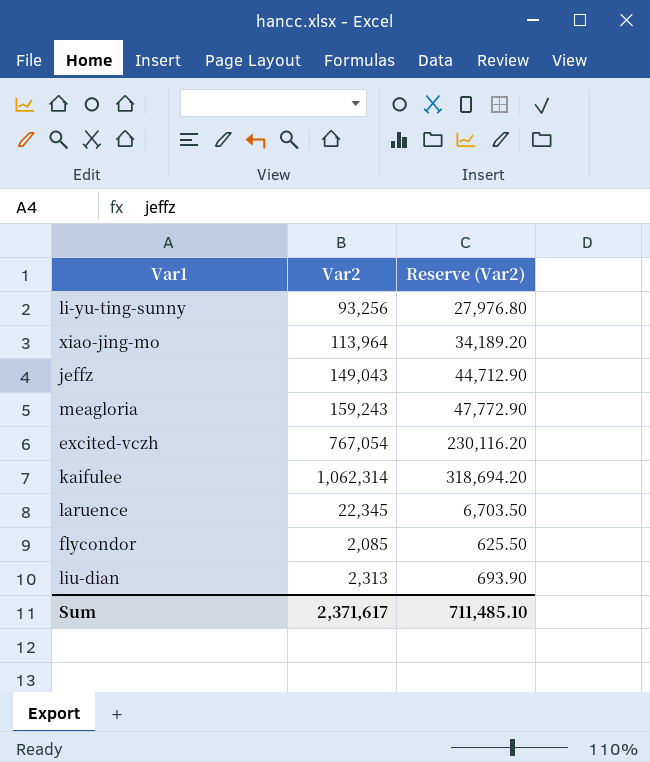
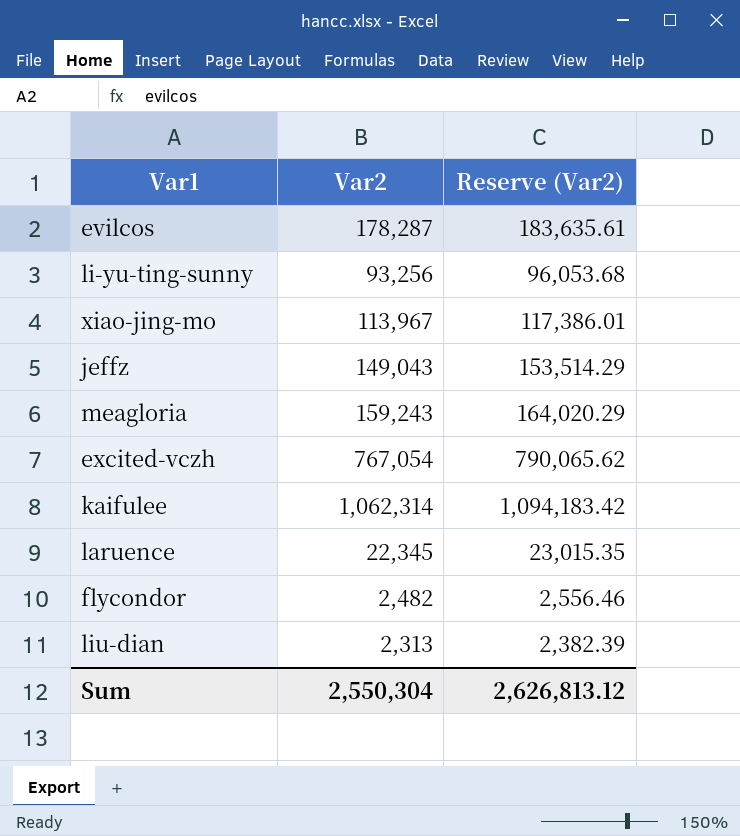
column Reserve (Var2) | formula: [Var2] * 0.3 -> [Var2] * 1.03
row evilcos: none -> 178,287 | 183,635.61
xiao-jing-mo | Var2: 113,964 -> 113,967
flycondor | Var2: 2,085 -> 2,482
Sum | Var2: 2,371,617 -> 2,550,304
Sum | Reserve (Var2): 711,485.10 -> 2,626,813.12

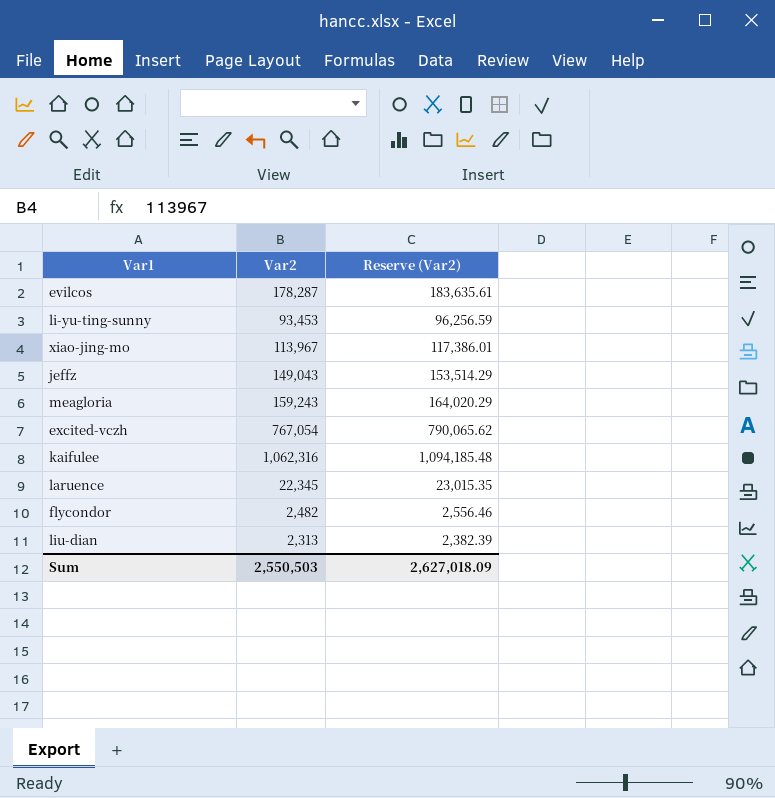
li-yu-ting-sunny | Var2: 93,256 -> 93,453
li-yu-ting-sunny | Reserve (Var2): 96,053.68 -> 96,256.59
kaifulee | Var2: 1,062,314 -> 1,062,316
kaifulee | Reserve (Var2): 1,094,183.42 -> 1,094,185.48
Sum | Var2: 2,550,304 -> 2,550,503
Sum | Reserve (Var2): 2,626,813.12 -> 2,627,018.09

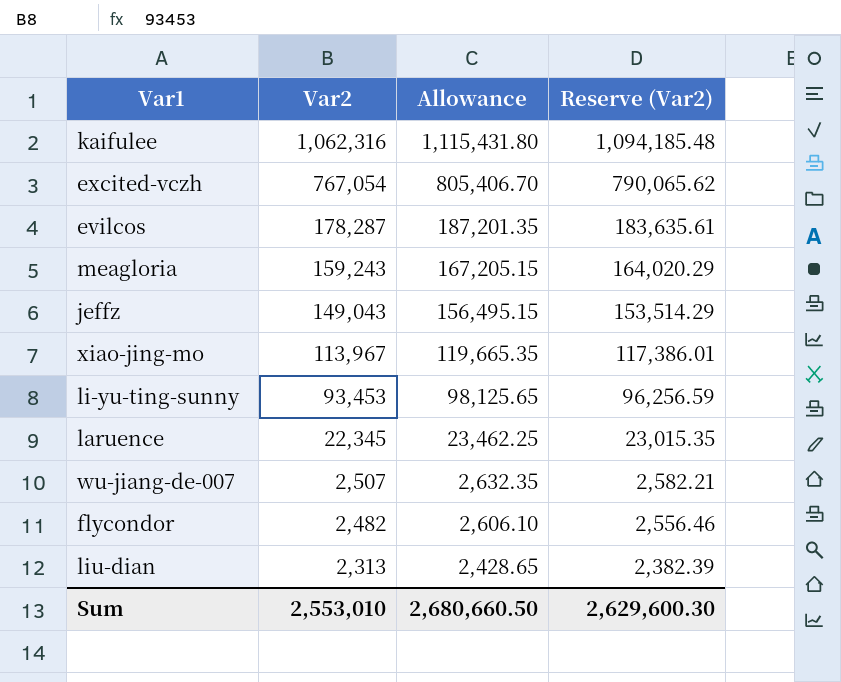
row order: none -> Var2 descending
column Allowance | formula: none -> [Var2] * 1.05
row wu-jiang-de-007: none -> 2,507 | 2,632.35 | 2,582.21
Sum | Var2: 2,550,503 -> 2,553,010
Sum | Reserve (Var2): 2,627,018.09 -> 2,629,600.30

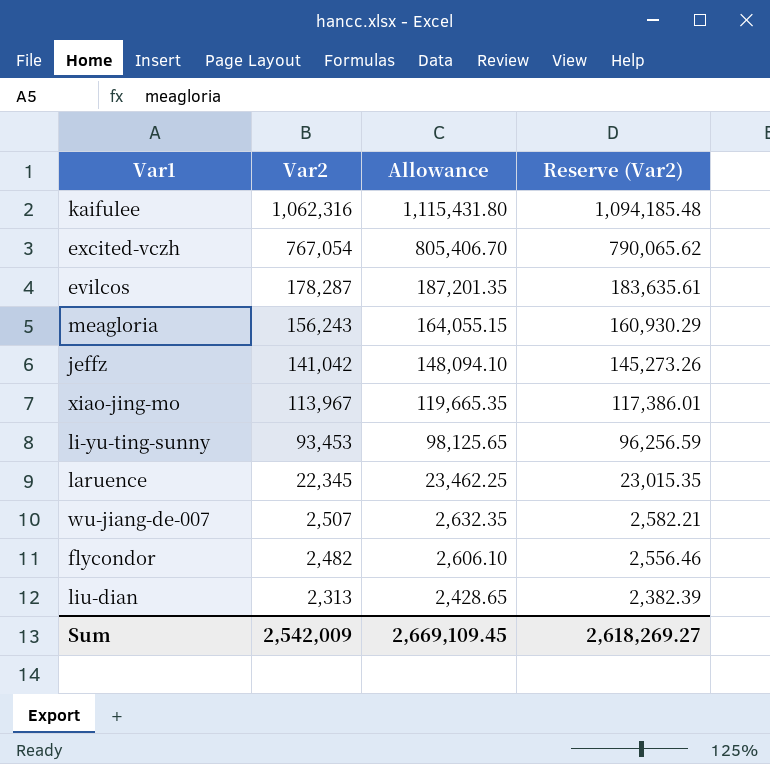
meagloria | Var2: 159,243 -> 156,243
meagloria | Allowance: 167,205.15 -> 164,055.15
meagloria | Reserve (Var2): 164,020.29 -> 160,930.29
jeffz | Var2: 149,043 -> 141,042
jeffz | Allowance: 156,495.15 -> 148,094.10
jeffz | Reserve (Var2): 153,514.29 -> 145,273.26
Sum | Var2: 2,553,010 -> 2,542,009
Sum | Allowance: 2,680,660.50 -> 2,669,109.45
Sum | Reserve (Var2): 2,629,600.30 -> 2,618,269.27

